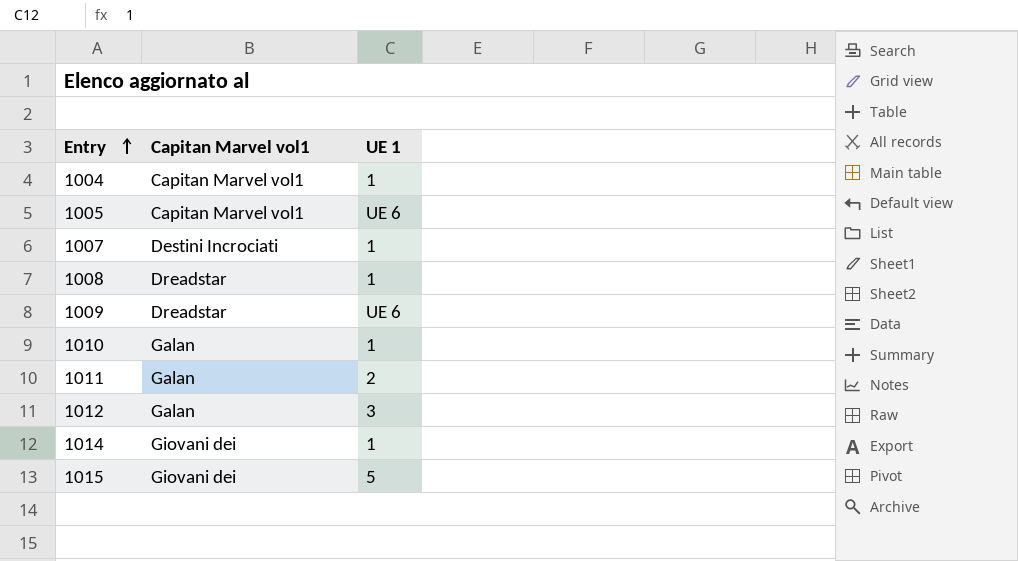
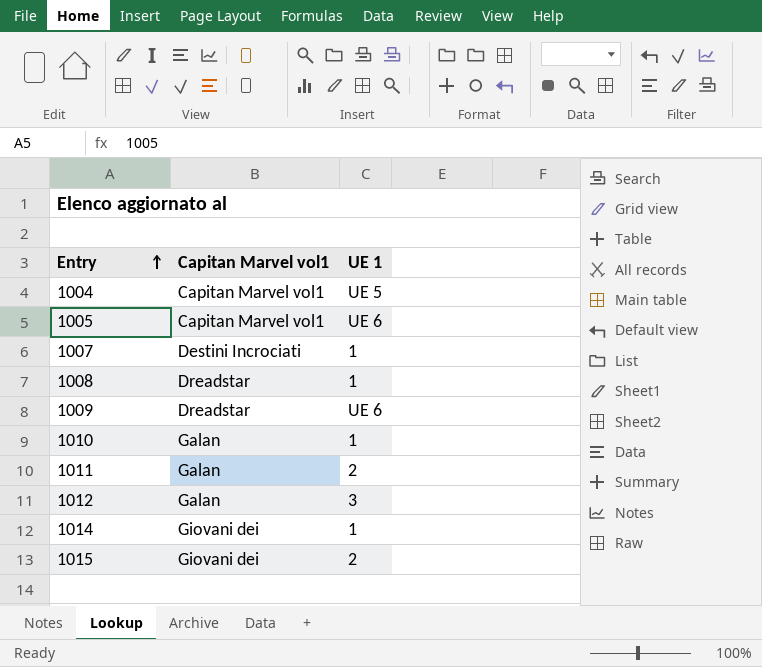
1004 | UE 1: 1 -> UE 5
1015 | UE 1: 5 -> 2

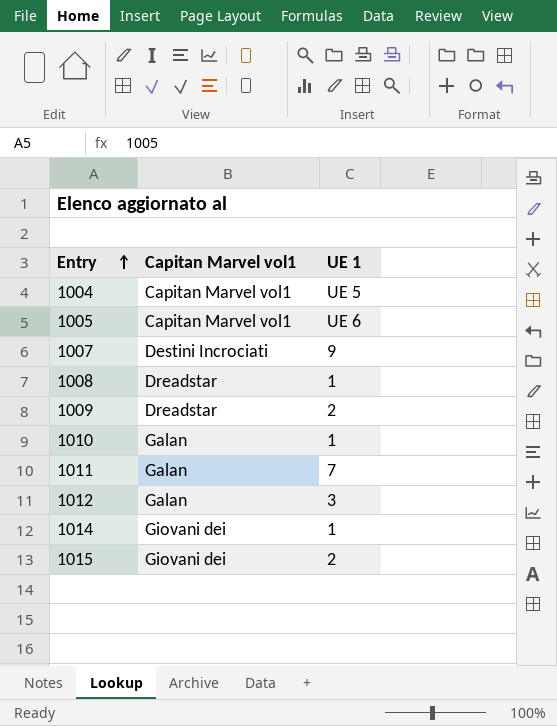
1007 | UE 1: 1 -> 9
1009 | UE 1: UE 6 -> 2
1011 | UE 1: 2 -> 7

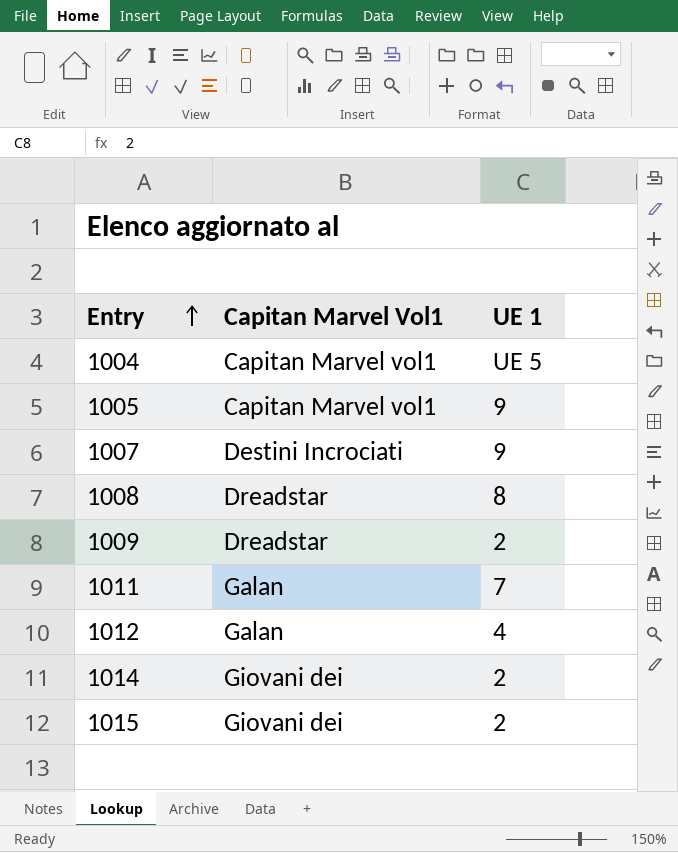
column name: Capitan Marvel vol1 -> Capitan Marvel Vol1
row 1010: Galan | 1 -> none
1005 | UE 1: UE 6 -> 9
1008 | UE 1: 1 -> 8
1012 | UE 1: 3 -> 4
1014 | UE 1: 1 -> 2

